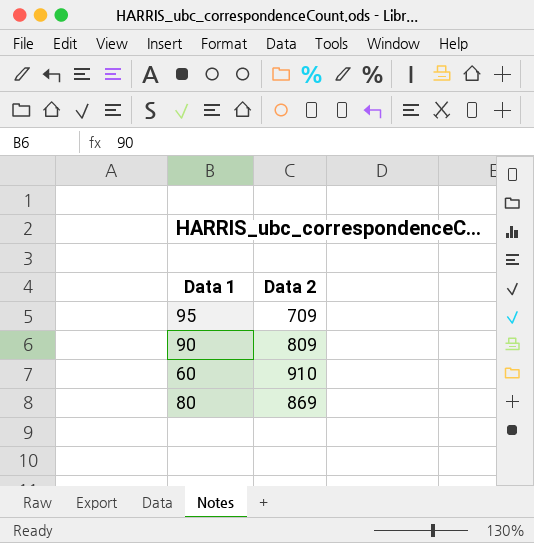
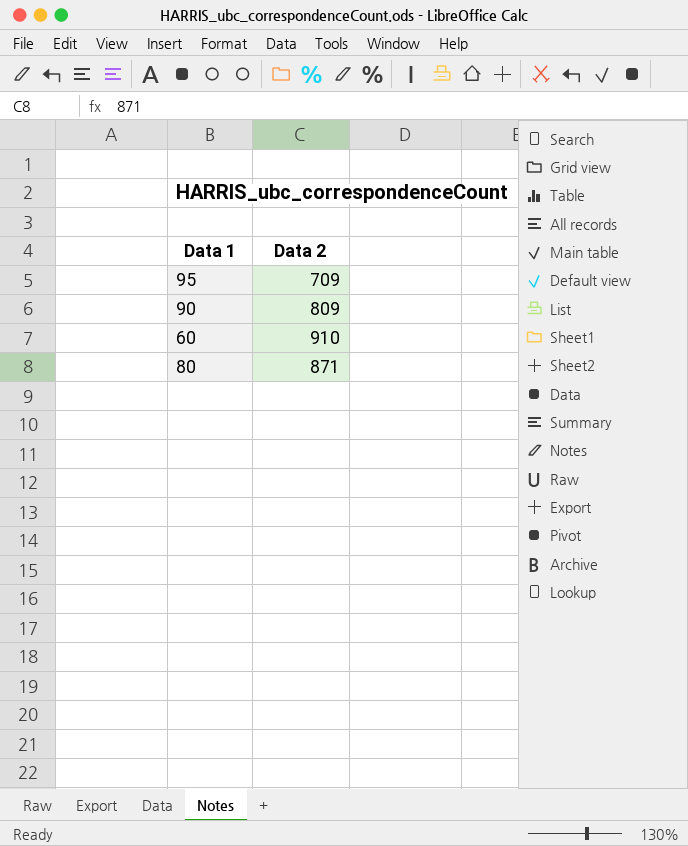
80 | Data 2: 869 -> 871

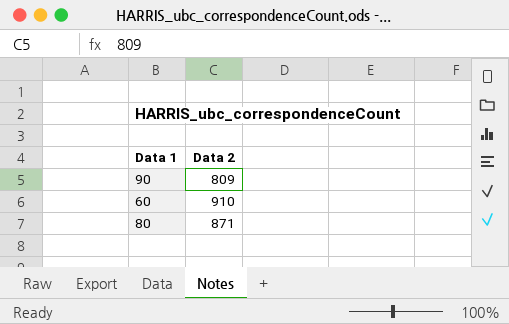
row 95: 709 -> none

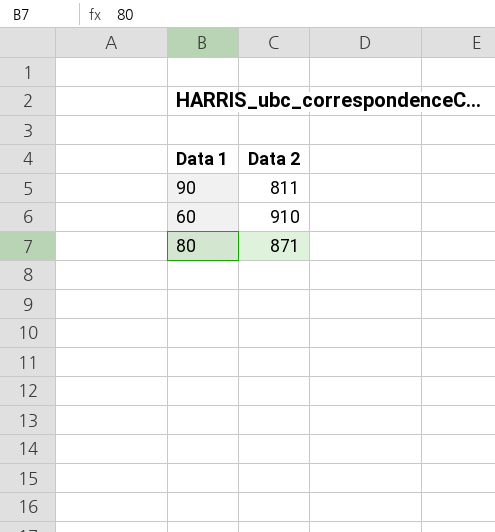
90 | Data 2: 809 -> 811

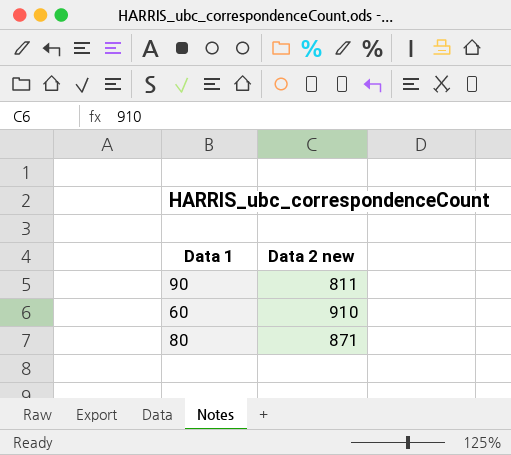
column name: Data 2 -> Data 2 new

